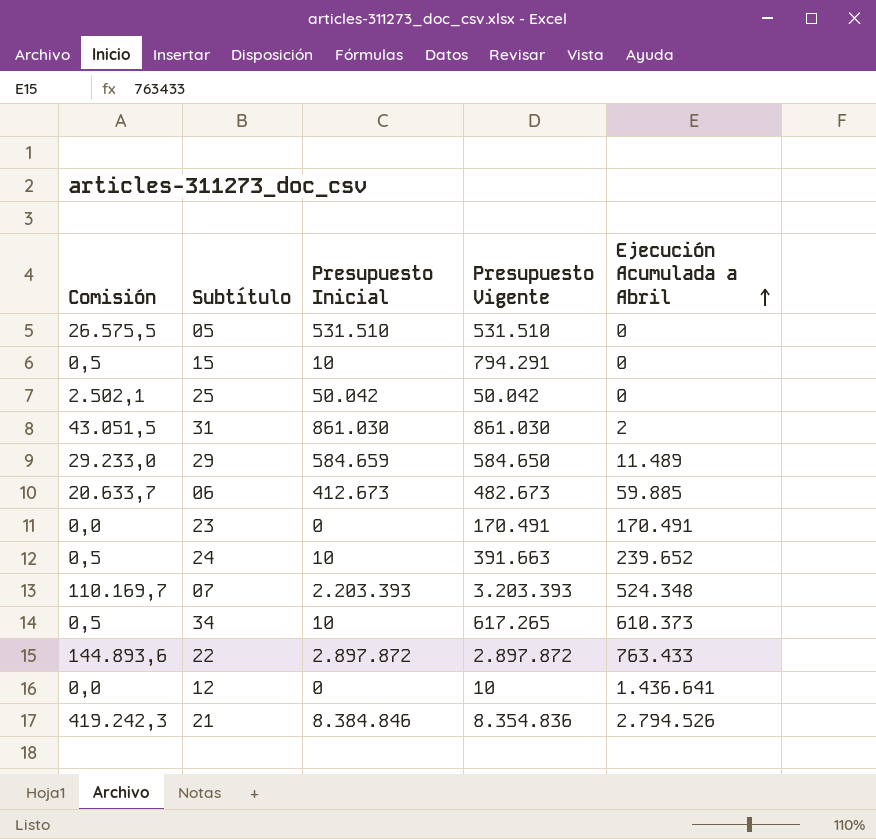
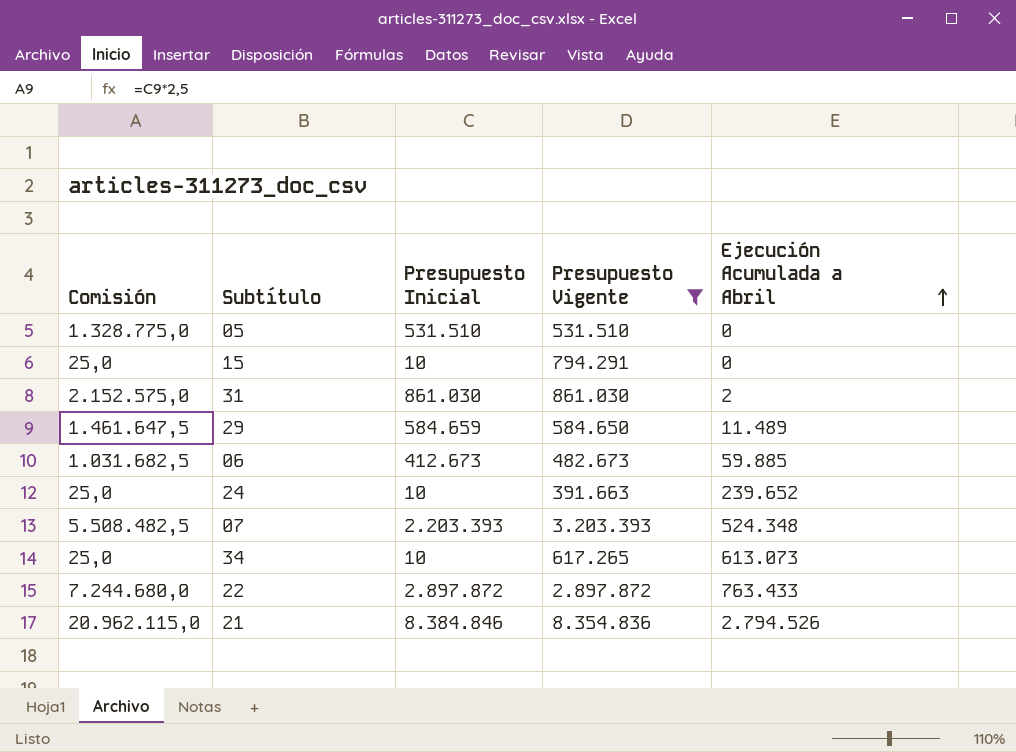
filter: none -> Presupuesto Vigente >= 391.663
column Comisión | formula: [Presupuesto Inicial] * 0,05 -> [Presupuesto Inicial] * 2,5
34 | Ejecución Acumulada a Abril: 610.373 -> 613.073

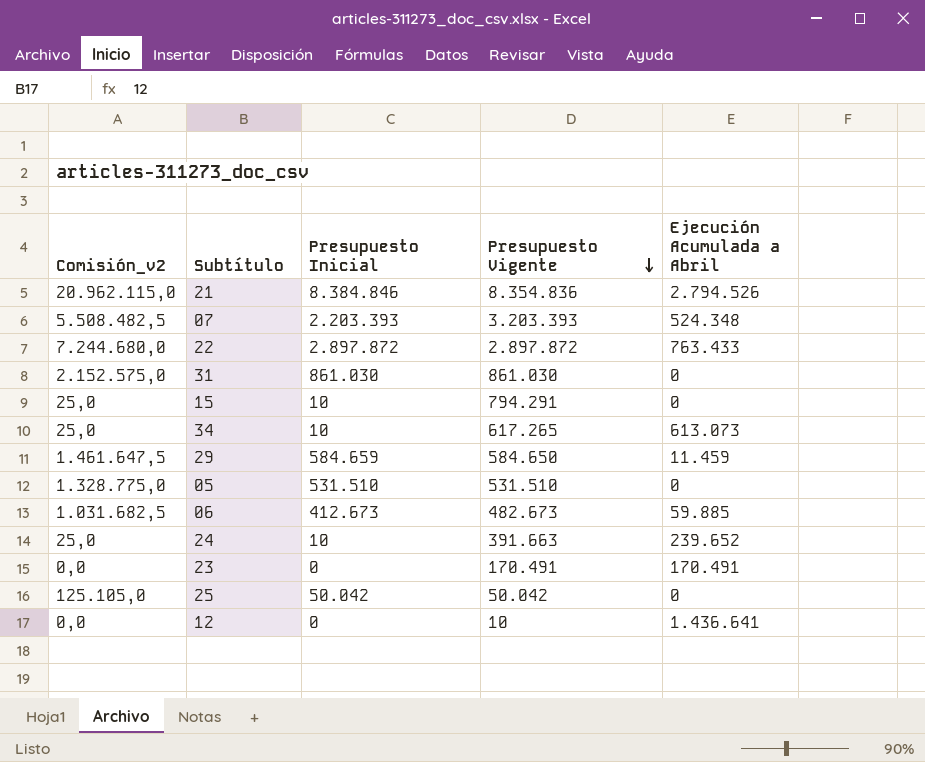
filter: Presupuesto Vigente >= 391.663 -> none
row order: Ejecución Acumulada a Abril ascending -> Presupuesto Vigente descending
column name: Comisión -> Comisión_v2
31 | Ejecución Acumulada a Abril: 2 -> 0
29 | Ejecución Acumulada a Abril: 11.489 -> 11.459

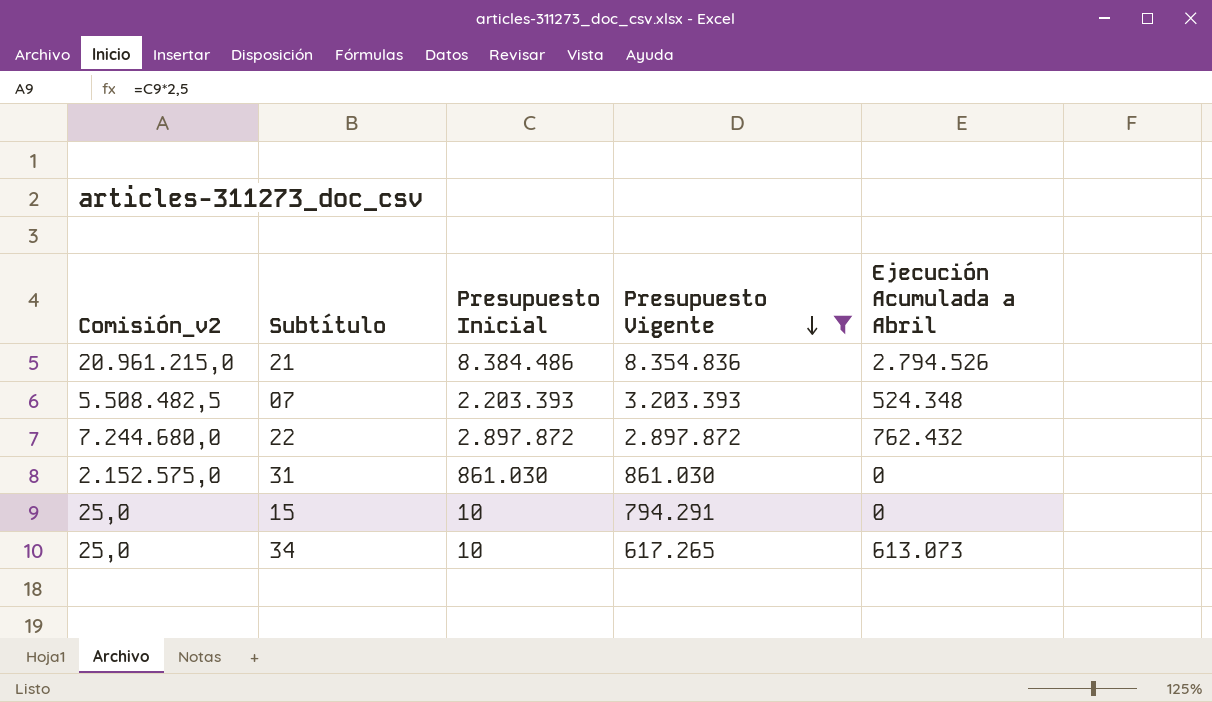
filter: none -> Presupuesto Vigente >= 617.265
21 | Comisión_v2: 20.962.115,0 -> 20.961.215,0
21 | Presupuesto Inicial: 8.384.846 -> 8.384.486
22 | Ejecución Acumulada a Abril: 763.433 -> 762.432

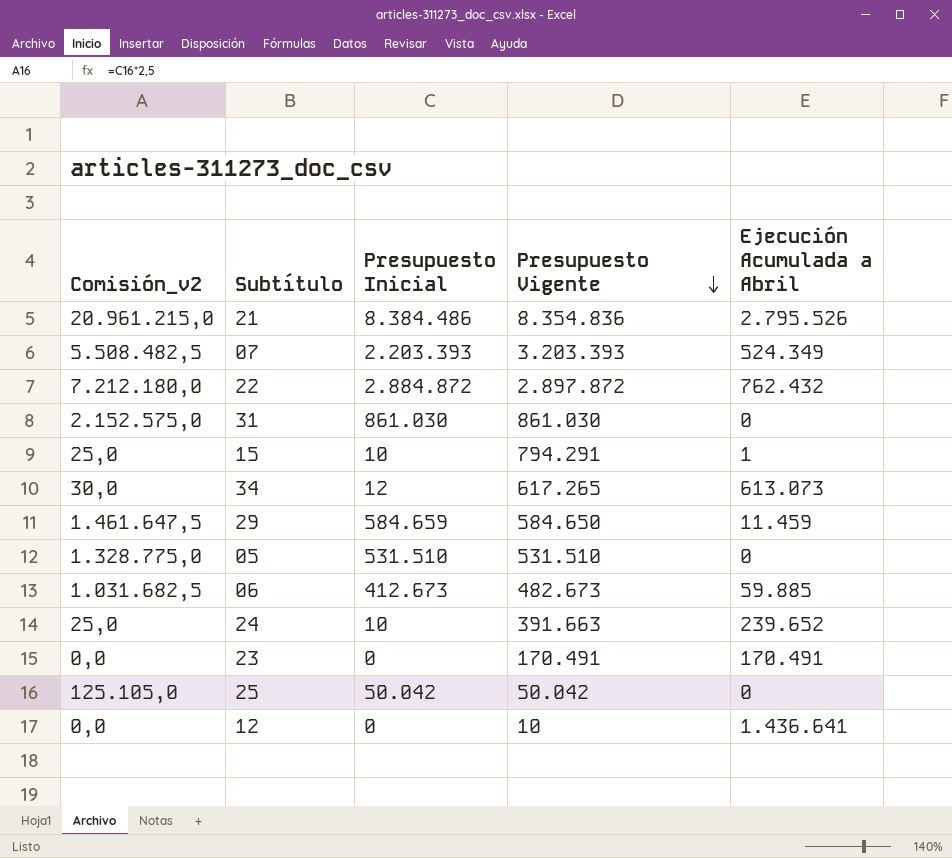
filter: Presupuesto Vigente >= 617.265 -> none
21 | Ejecución Acumulada a Abril: 2.794.526 -> 2.795.526
07 | Ejecución Acumulada a Abril: 524.348 -> 524.349
22 | Comisión_v2: 7.244.680,0 -> 7.212.180,0
22 | Presupuesto Inicial: 2.897.872 -> 2.884.872
15 | Ejecución Acumulada a Abril: 0 -> 1
34 | Comisión_v2: 25,0 -> 30,0
34 | Presupuesto Inicial: 10 -> 12

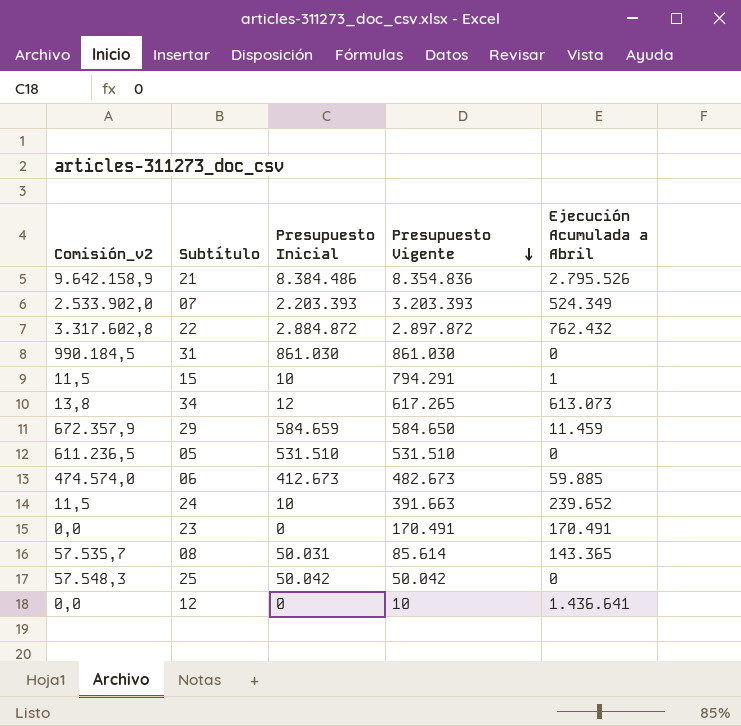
column Comisión_v2 | formula: [Presupuesto Inicial] * 2,5 -> [Presupuesto Inicial] * 1,15
row 08: none -> 57.535,7 | 50.031 | 85.614 | 143.365

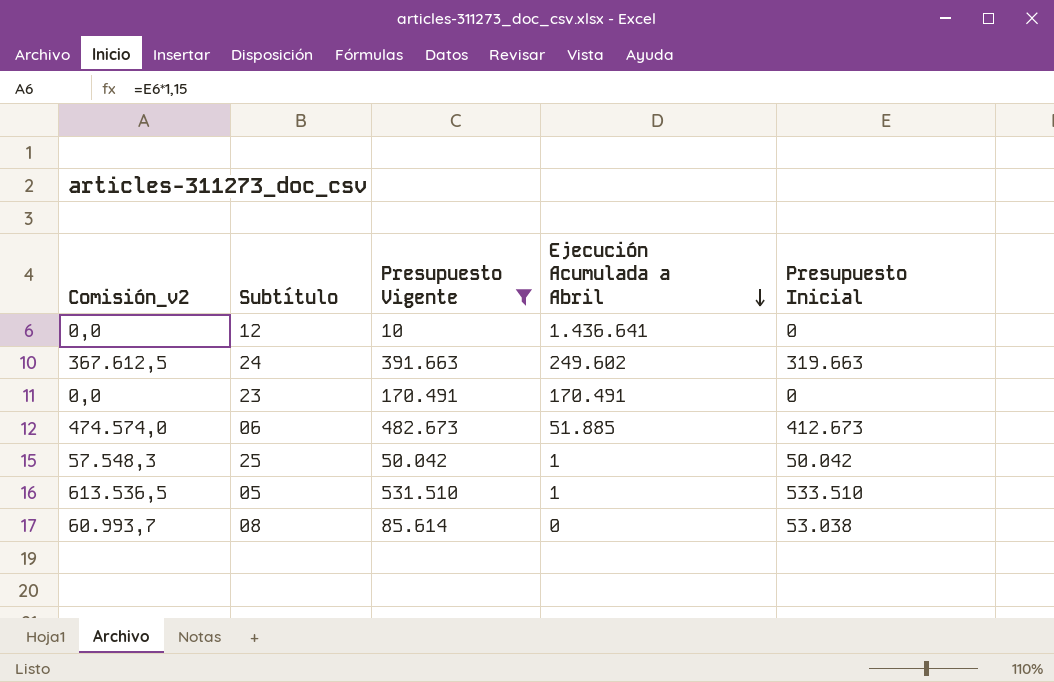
filter: none -> Presupuesto Vigente <= 531.510
row order: Presupuesto Vigente descending -> Ejecución Acumulada a Abril descending
column Presupuesto Inicial | position: 3 -> 5
24 | Comisión_v2: 11,5 -> 367.612,5
24 | Ejecución Acumulada a Abril: 239.652 -> 249.602
24 | Presupuesto Inicial: 10 -> 319.663
06 | Ejecución Acumulada a Abril: 59.885 -> 51.885
25 | Ejecución Acumulada a Abril: 0 -> 1
05 | Comisión_v2: 611.236,5 -> 613.536,5
05 | Ejecución Acumulada a Abril: 0 -> 1
05 | Presupuesto Inicial: 531.510 -> 533.510
08 | Comisión_v2: 57.535,7 -> 60.993,7
08 | Ejecución Acumulada a Abril: 143.365 -> 0
08 | Presupuesto Inicial: 50.031 -> 53.038

